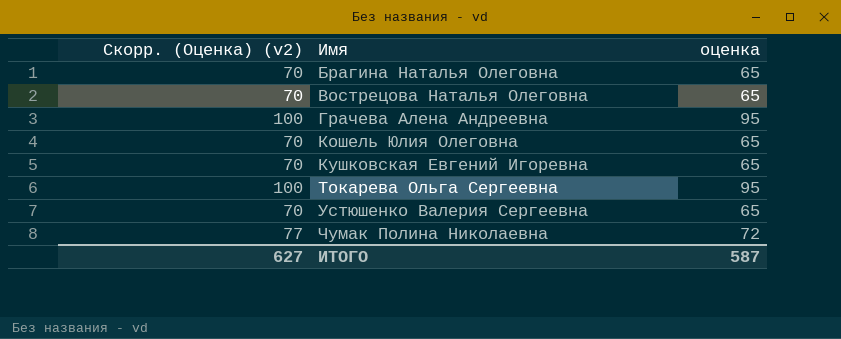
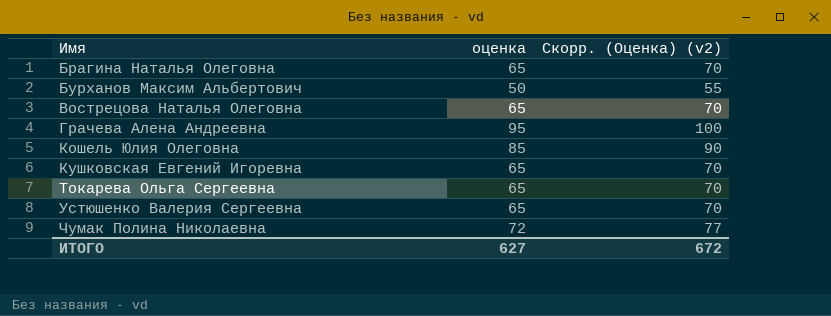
column Скорр. (Оценка) (v2) | position: 1 -> 3
row Бурханов Максим Альбертович: none -> 50 | 55
Кошель Юлия Олеговна | оценка: 65 -> 85
Кошель Юлия Олеговна | Скорр. (Оценка) (v2): 70 -> 90
Токарева Ольга Сергеевна | оценка: 95 -> 65
Токарева Ольга Сергеевна | Скорр. (Оценка) (v2): 100 -> 70
ИТОГО | оценка: 587 -> 627
ИТОГО | Скорр. (Оценка) (v2): 627 -> 672

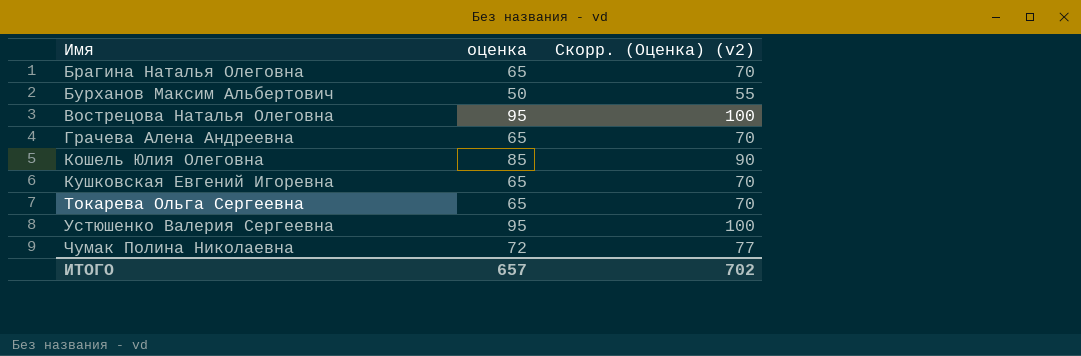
Вострецова Наталья Олеговна | оценка: 65 -> 95
Вострецова Наталья Олеговна | Скорр. (Оценка) (v2): 70 -> 100
Грачева Алена Андреевна | оценка: 95 -> 65
Грачева Алена Андреевна | Скорр. (Оценка) (v2): 100 -> 70
Устюшенко Валерия Сергеевна | оценка: 65 -> 95
Устюшенко Валерия Сергеевна | Скорр. (Оценка) (v2): 70 -> 100
ИТОГО | оценка: 627 -> 657
ИТОГО | Скорр. (Оценка) (v2): 672 -> 702

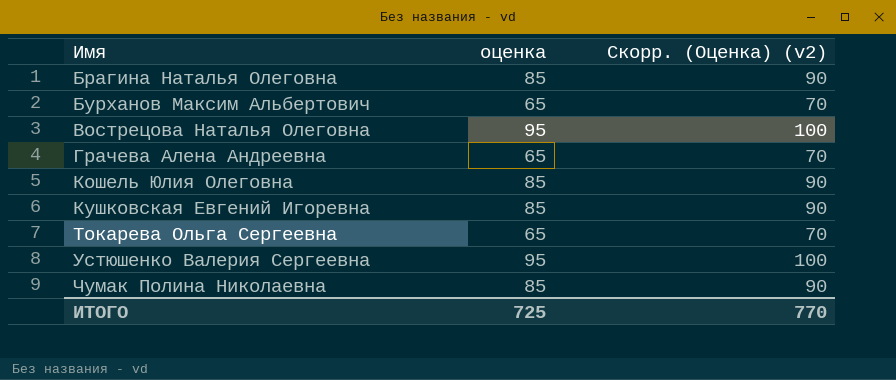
Брагина Наталья Олеговна | оценка: 65 -> 85
Брагина Наталья Олеговна | Скорр. (Оценка) (v2): 70 -> 90
Бурханов Максим Альбертович | оценка: 50 -> 65
Бурханов Максим Альбертович | Скорр. (Оценка) (v2): 55 -> 70
Кушковская Евгений Игоревна | оценка: 65 -> 85
Кушковская Евгений Игоревна | Скорр. (Оценка) (v2): 70 -> 90
Чумак Полина Николаевна | оценка: 72 -> 85
Чумак Полина Николаевна | Скорр. (Оценка) (v2): 77 -> 90
ИТОГО | оценка: 657 -> 725
ИТОГО | Скорр. (Оценка) (v2): 702 -> 770

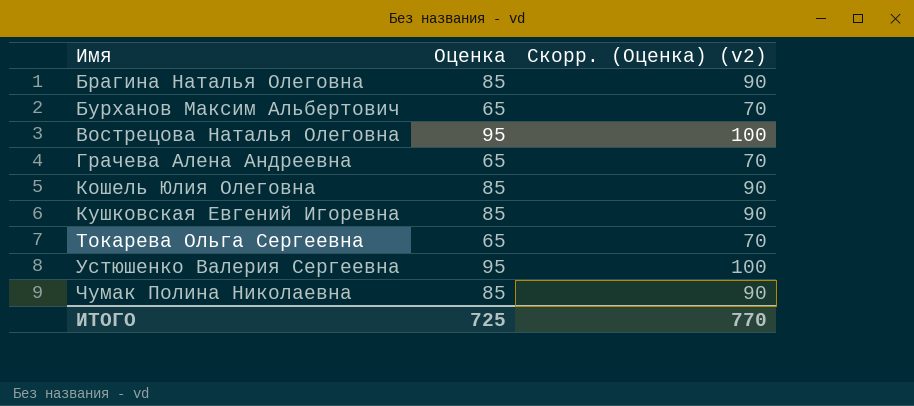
column name: оценка -> Оценка

